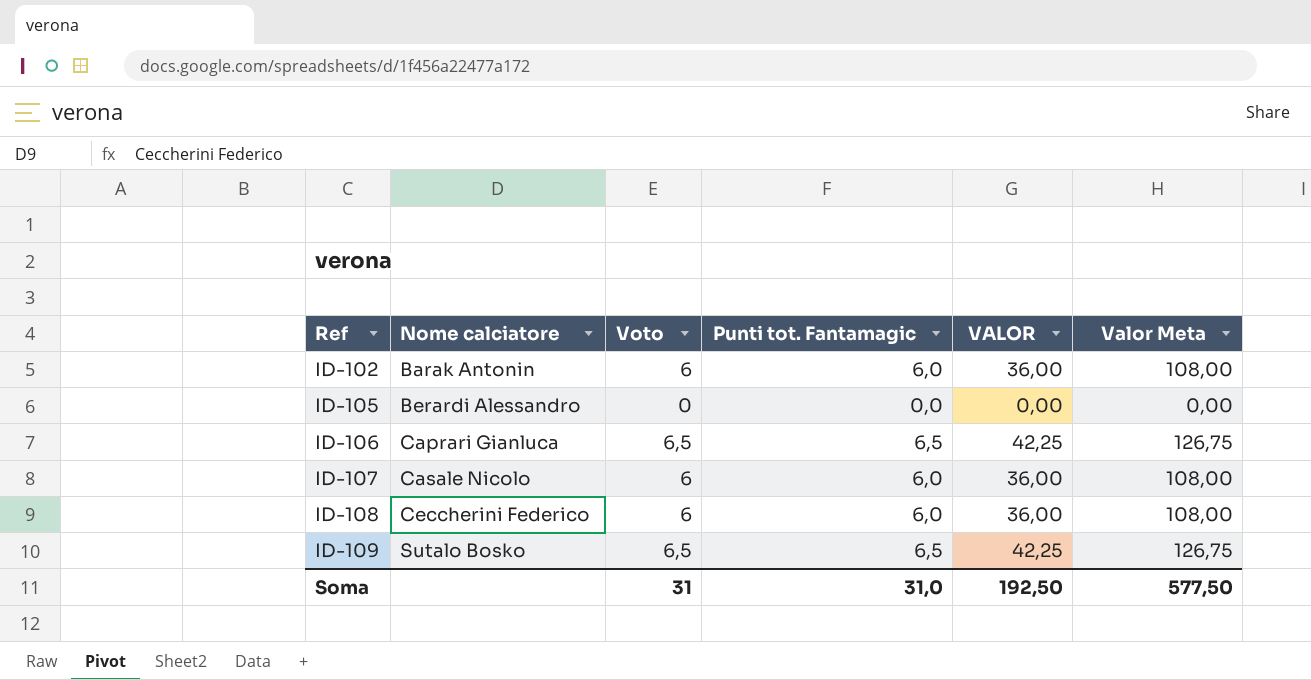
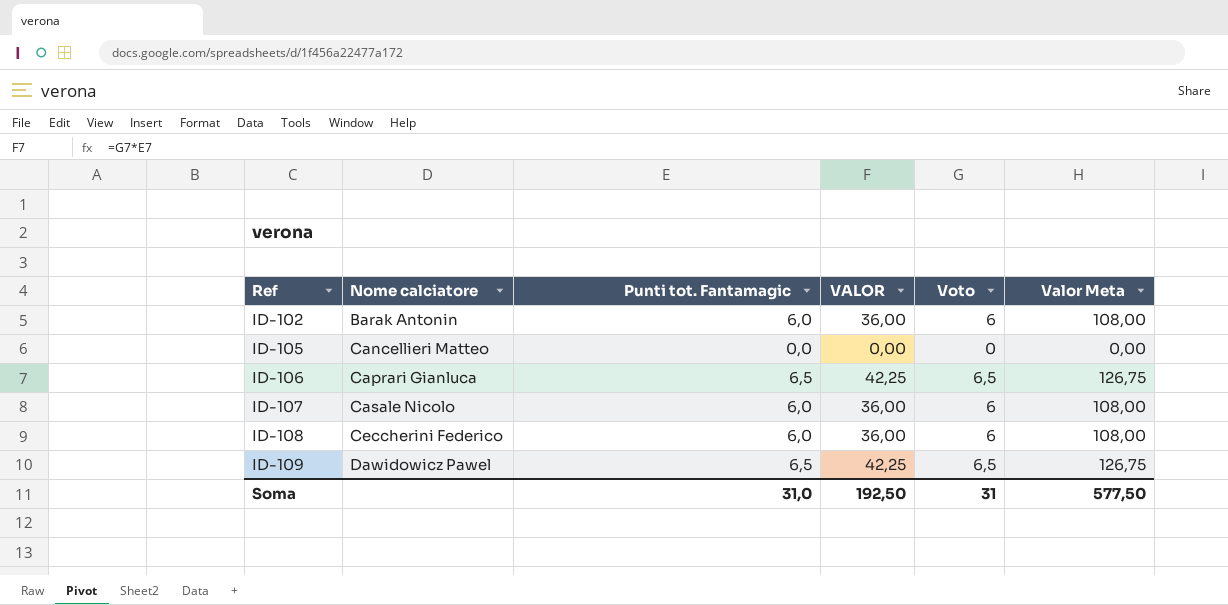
column Voto | position: 3 -> 5
ID-105 | Nome calciatore: Berardi Alessandro -> Cancellieri Matteo
ID-109 | Nome calciatore: Sutalo Bosko -> Dawidowicz Pawel

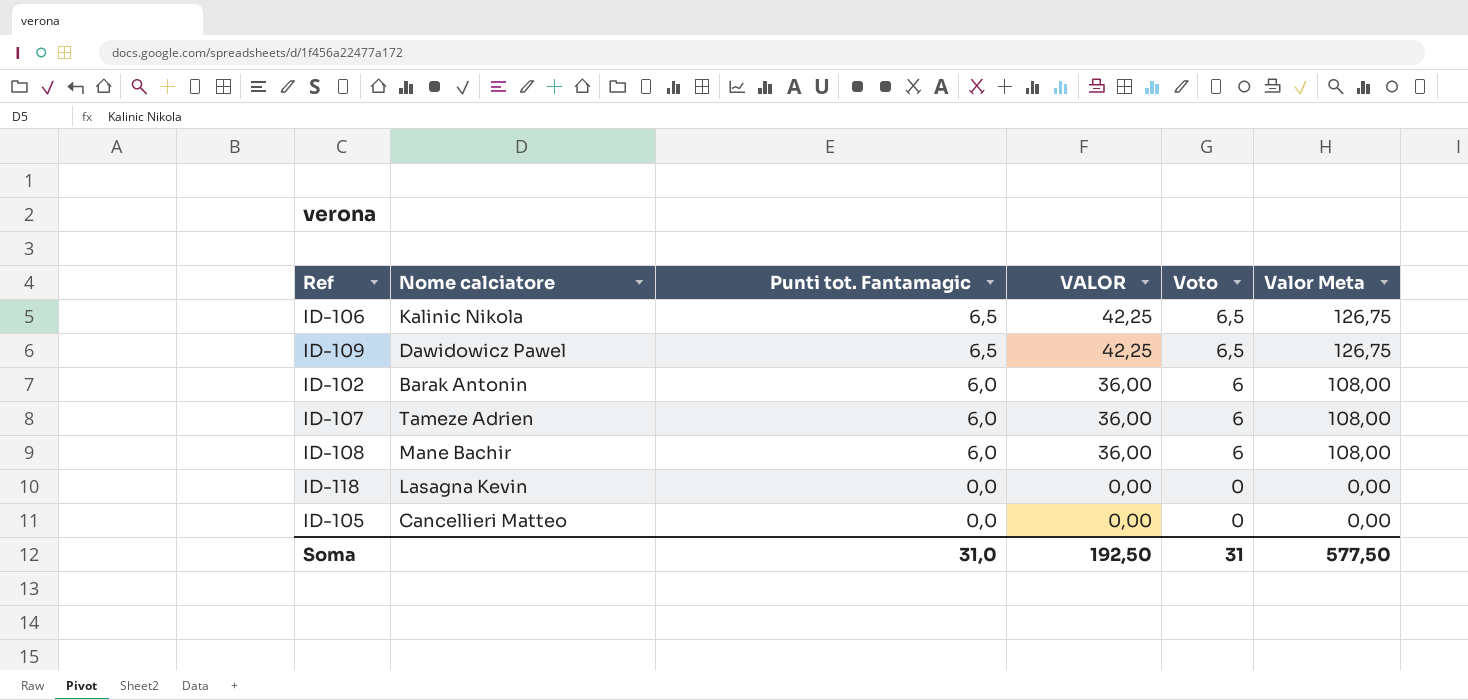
row order: Ref ascending -> Punti tot. Fantamagic descending
ID-106 | Nome calciatore: Caprari Gianluca -> Kalinic Nikola
ID-107 | Nome calciatore: Casale Nicolo -> Tameze Adrien
ID-108 | Nome calciatore: Ceccherini Federico -> Mane Bachir
row ID-118: none -> Lasagna Kevin | 0,0 | 0,00 | 0 | 0,00

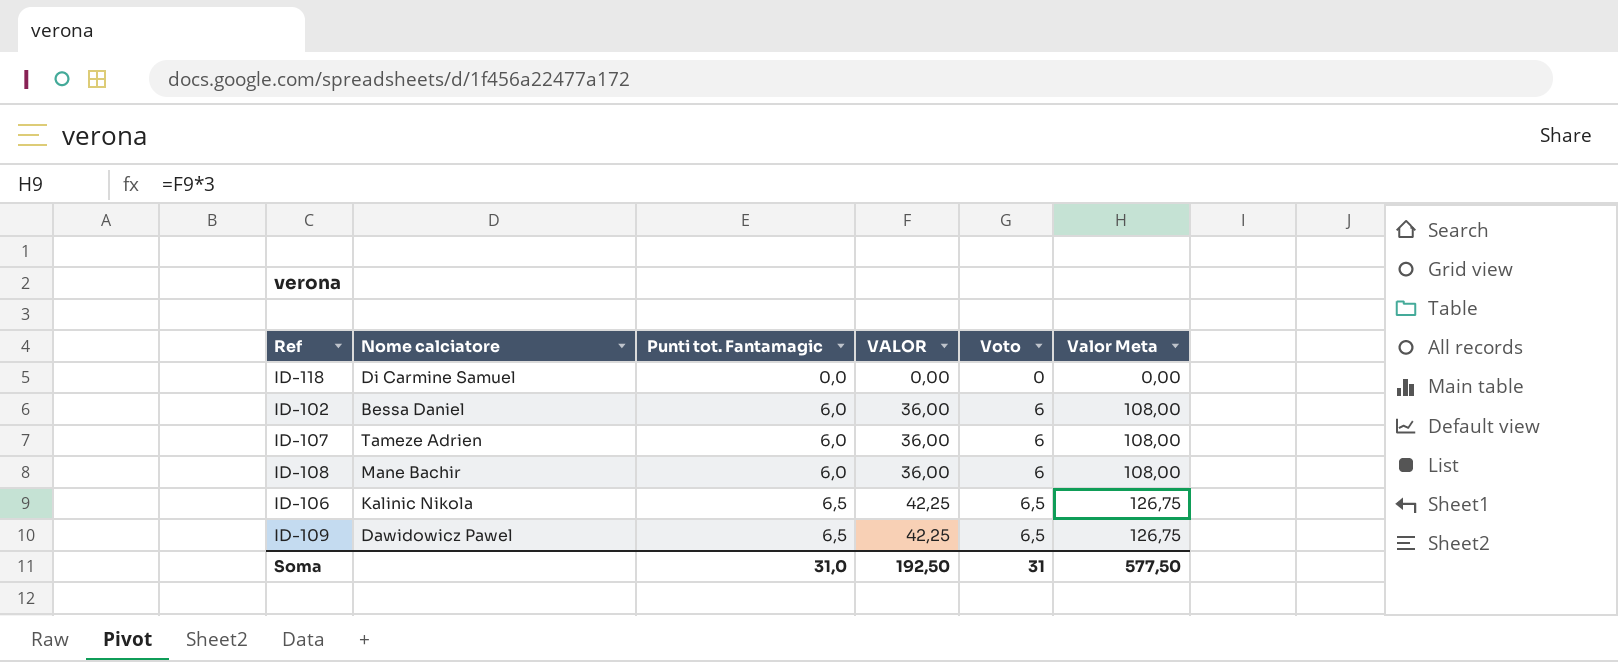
row order: Punti tot. Fantamagic descending -> Punti tot. Fantamagic ascending
row ID-105: Cancellieri Matteo | 0,0 | 0,00 | 0 | 0,00 -> none
ID-118 | Nome calciatore: Lasagna Kevin -> Di Carmine Samuel
ID-102 | Nome calciatore: Barak Antonin -> Bessa Daniel

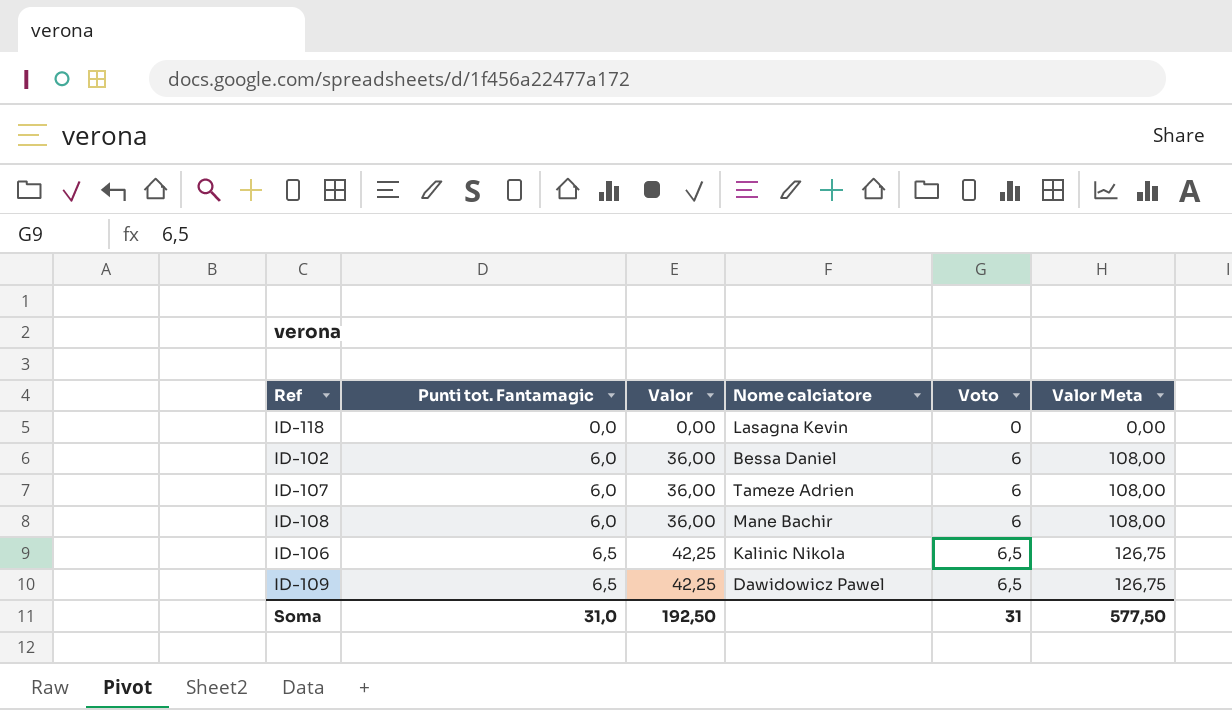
column name: VALOR -> Valor
column Nome calciatore | position: 2 -> 4
ID-118 | Nome calciatore: Di Carmine Samuel -> Lasagna Kevin

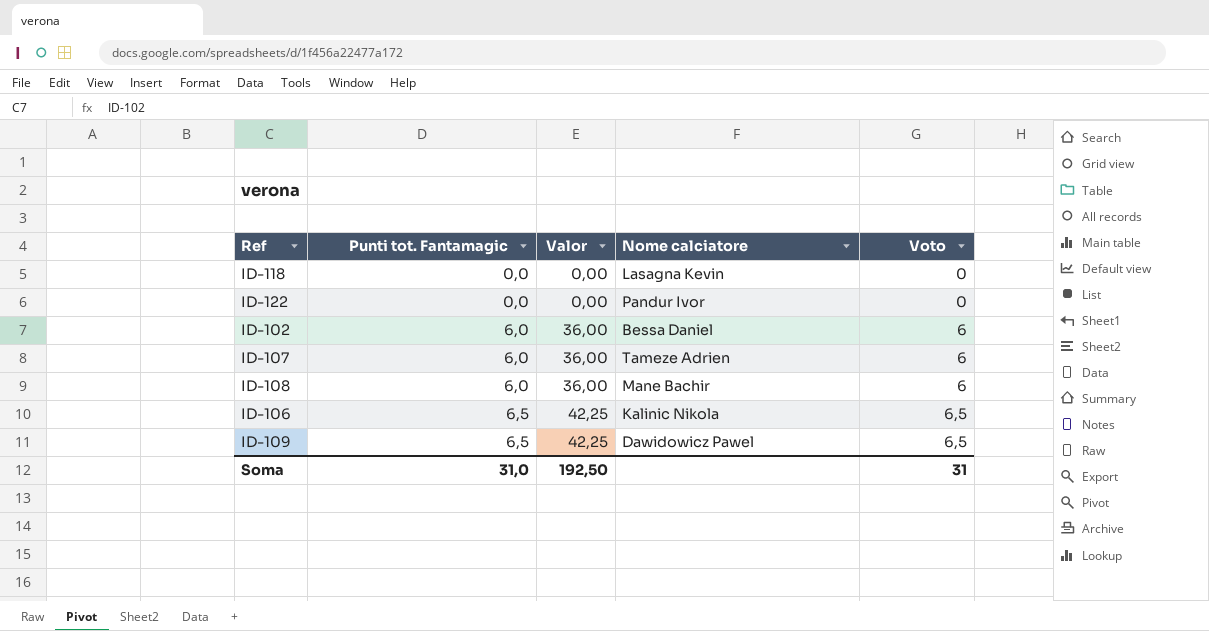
column Valor Meta | formula: [Valor] * 3 -> none
row ID-122: none -> 0,0 | 0,00 | Pandur Ivor | 0

